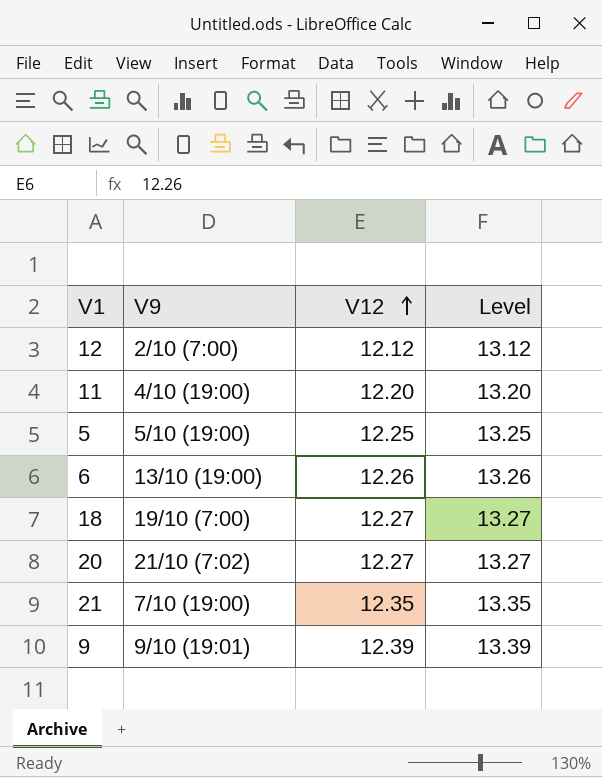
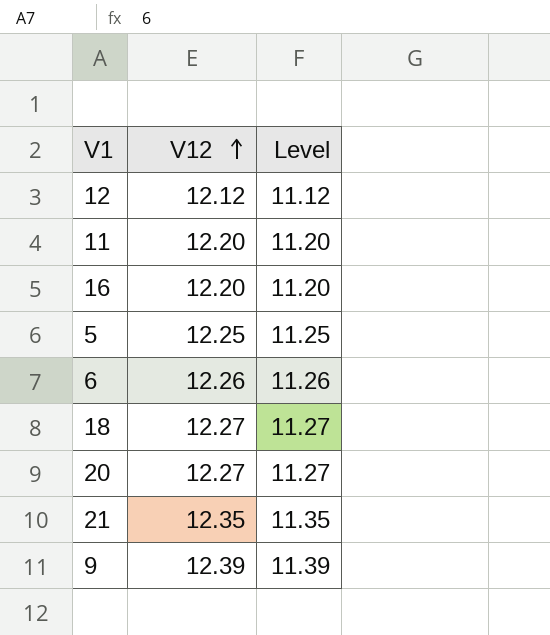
column V9 | position: 2 -> none
column Level | formula: [V12] + 1 -> [V12] - 1
row 16: none -> 12.20 | 11.20

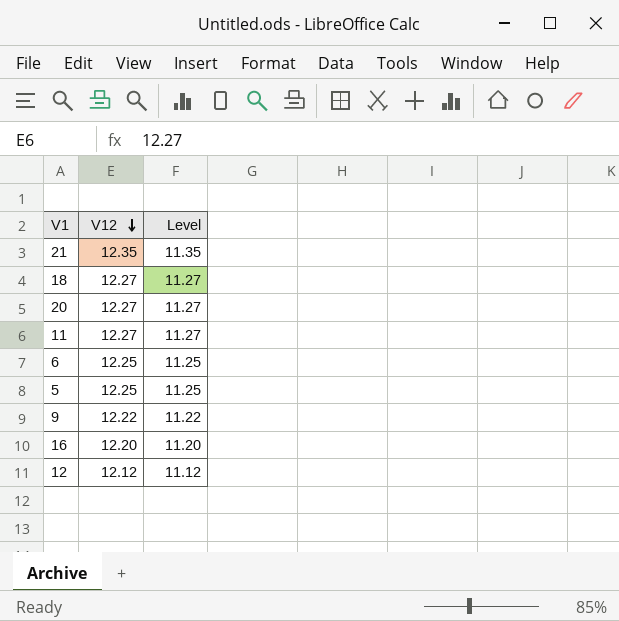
row order: V12 ascending -> V12 descending
11 | V12: 12.20 -> 12.27
11 | Level: 11.20 -> 11.27
6 | V12: 12.26 -> 12.25
6 | Level: 11.26 -> 11.25
9 | V12: 12.39 -> 12.22
9 | Level: 11.39 -> 11.22

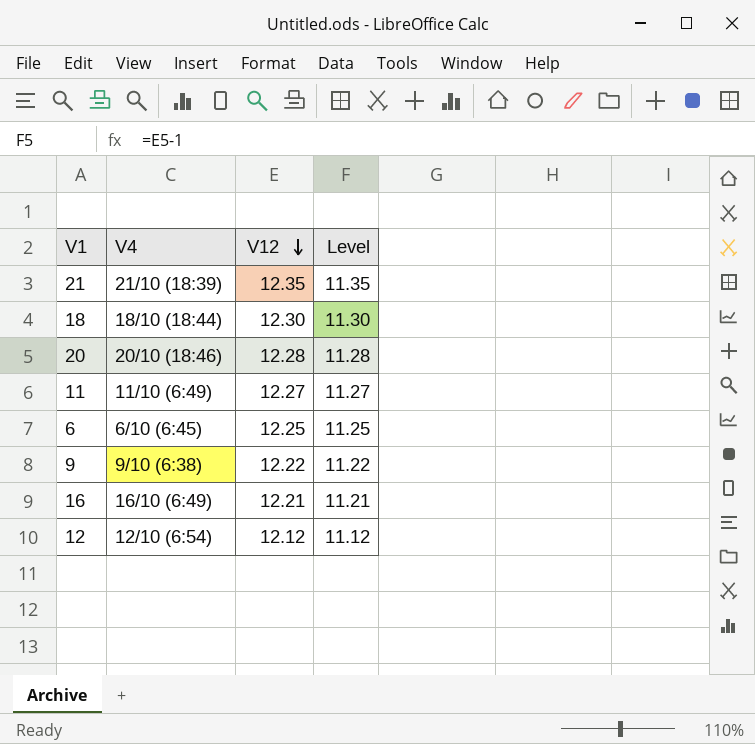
column V4 | position: none -> 2
row 5: 12.25 | 11.25 -> none
18 | V12: 12.27 -> 12.30
18 | Level: 11.27 -> 11.30
20 | V12: 12.27 -> 12.28
20 | Level: 11.27 -> 11.28
16 | V12: 12.20 -> 12.21
16 | Level: 11.20 -> 11.21

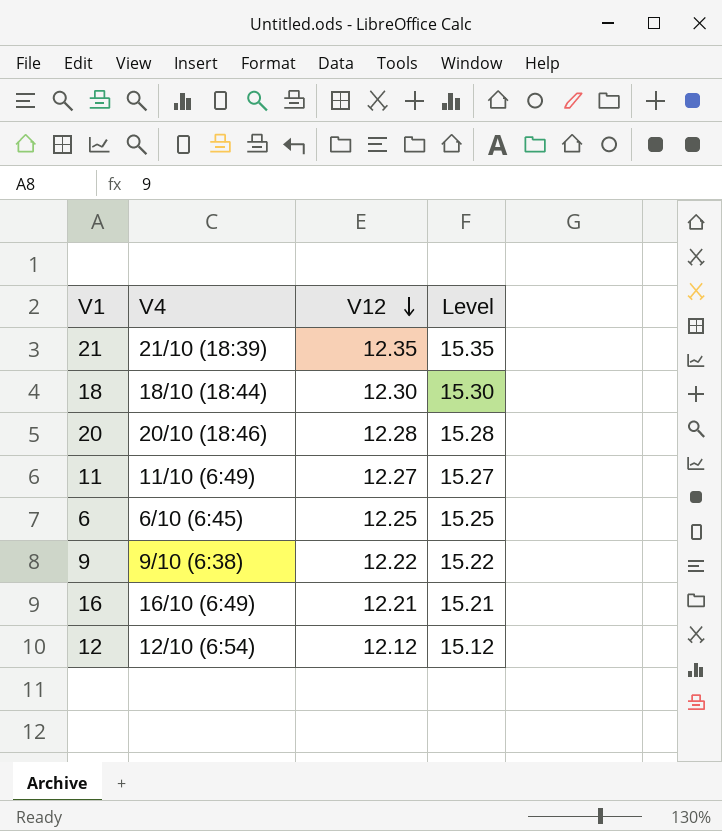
column Level | formula: [V12] - 1 -> [V12] + 3

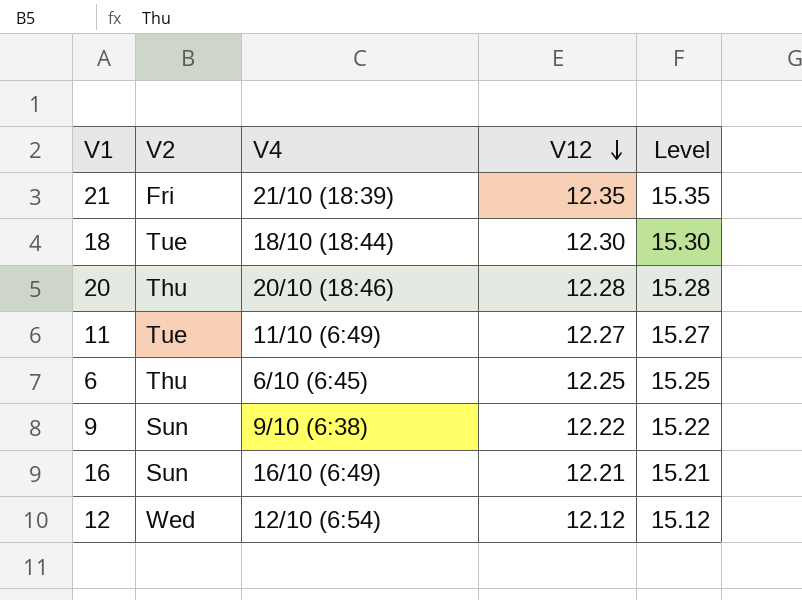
column V2 | position: none -> 2

